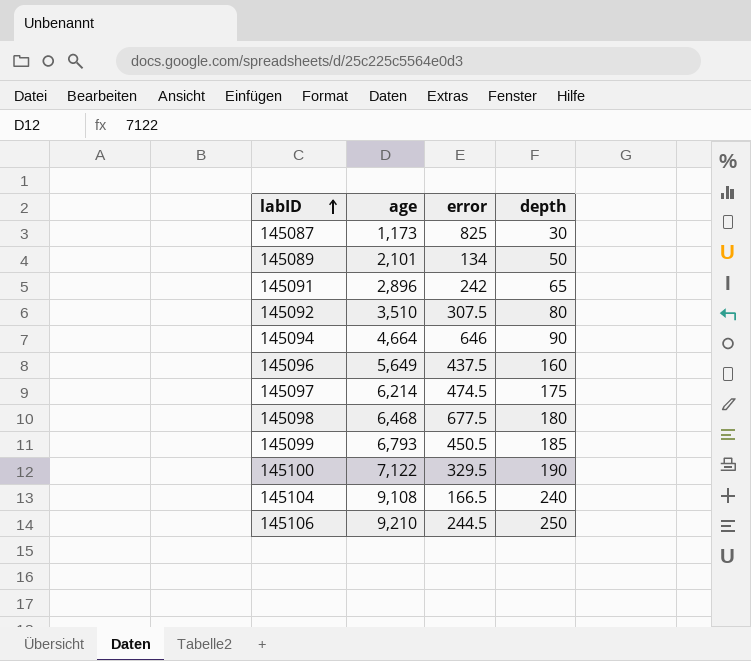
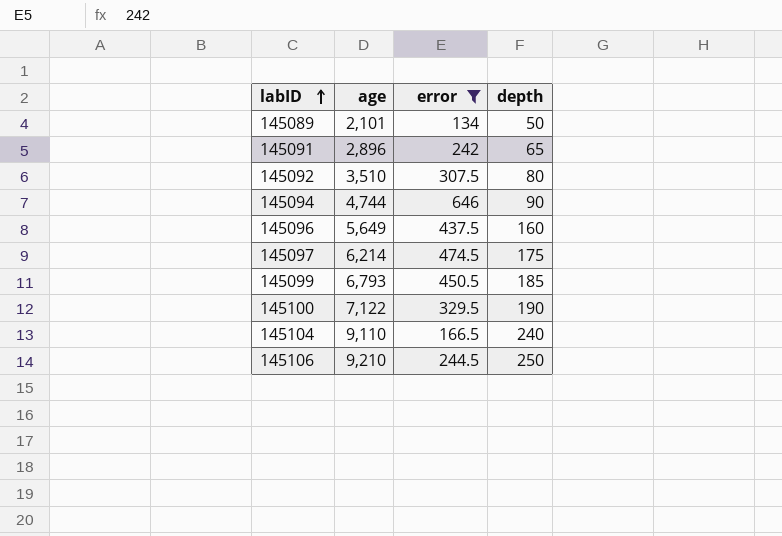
filter: none -> error <= 646
145094 | age: 4,664 -> 4,744
145104 | age: 9,108 -> 9,110

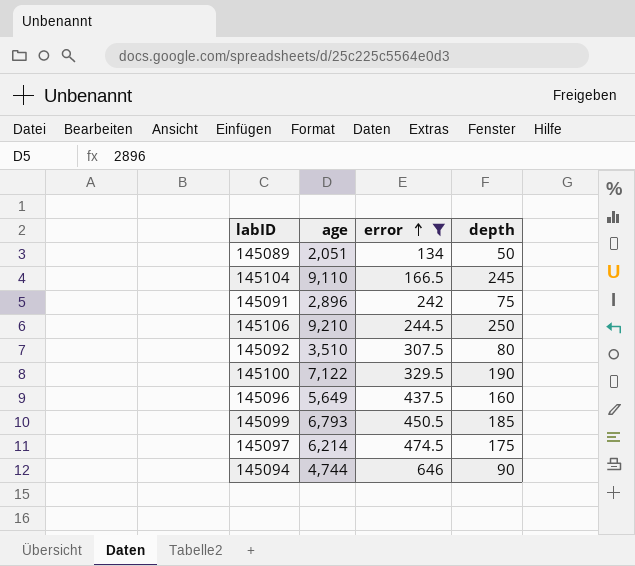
row order: labID ascending -> error ascending
145089 | age: 2,101 -> 2,051
145104 | depth: 240 -> 245
145091 | depth: 65 -> 75

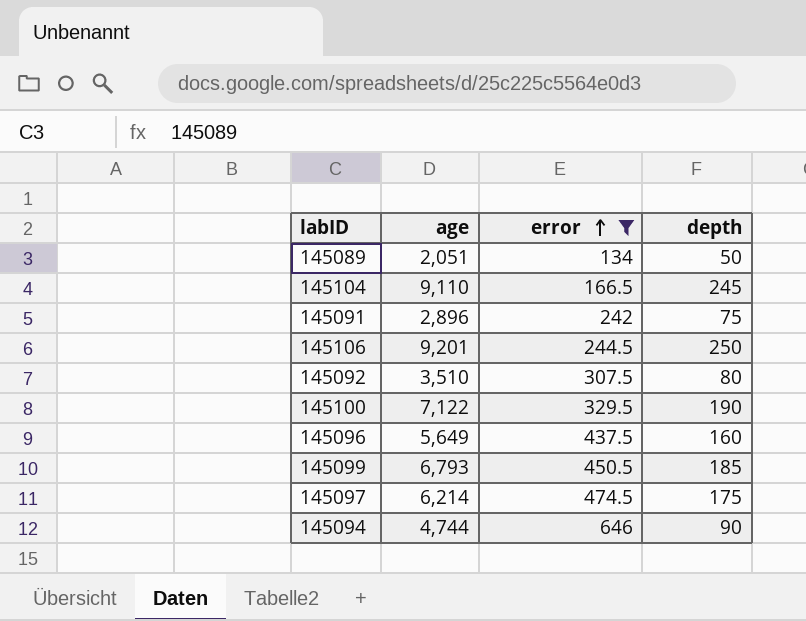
145106 | age: 9,210 -> 9,201

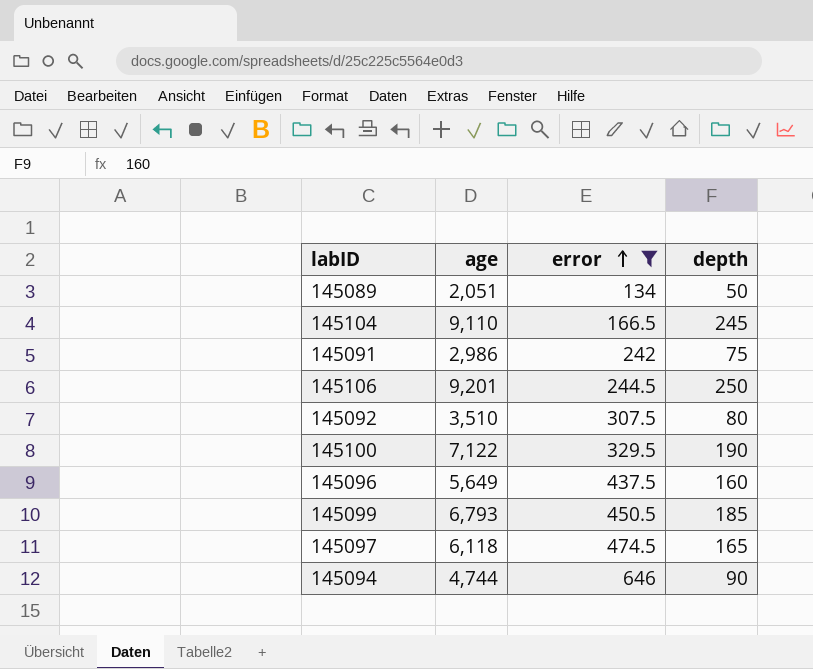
145091 | age: 2,896 -> 2,986
145097 | age: 6,214 -> 6,118
145097 | depth: 175 -> 165

